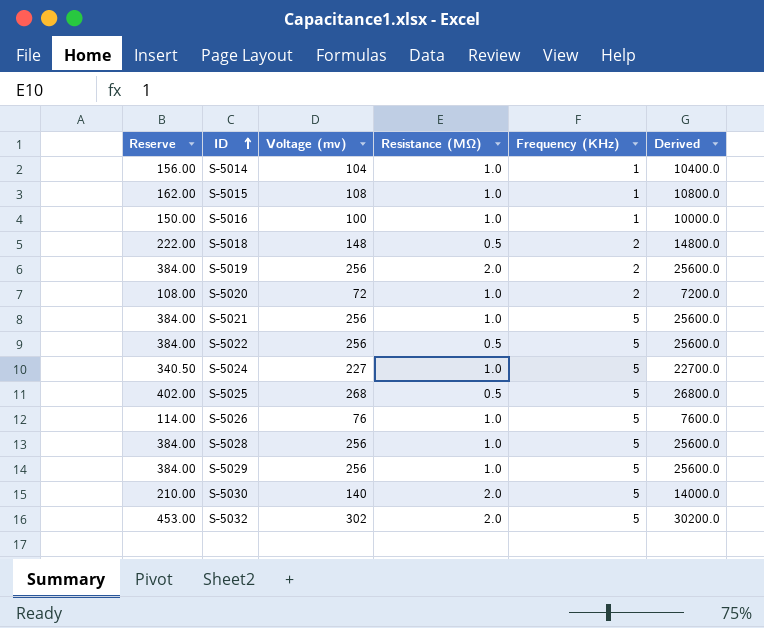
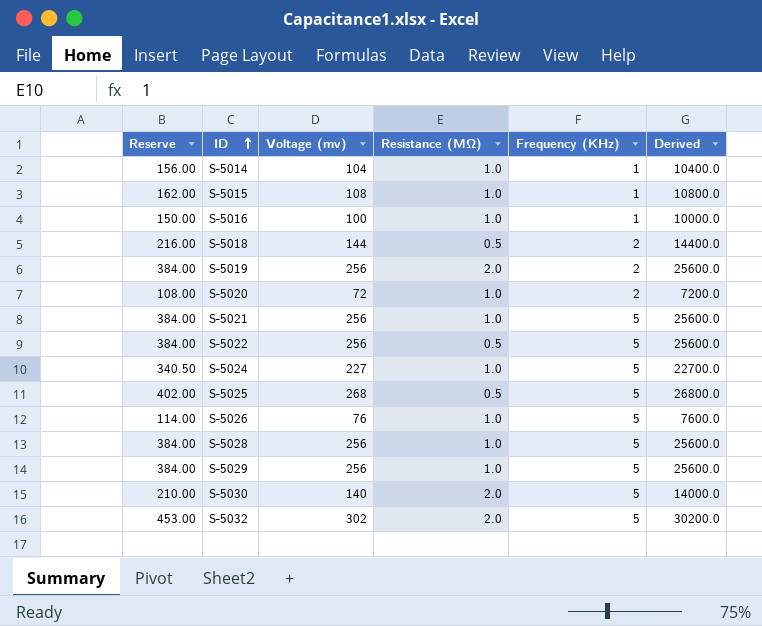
S-5018 | Reserve: 222.00 -> 216.00
S-5018 | Voltage (mv): 148 -> 144
S-5018 | Derived: 14800.0 -> 14400.0

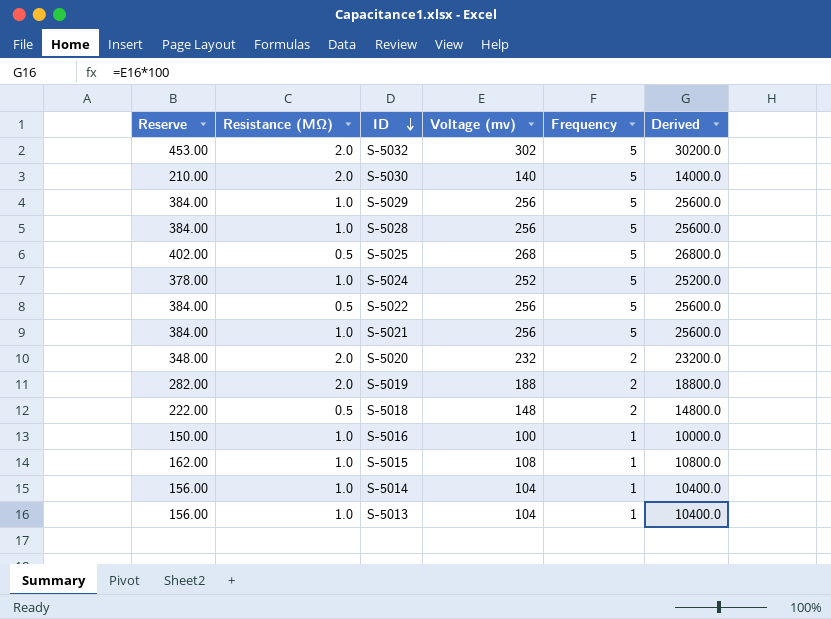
row order: ID ascending -> ID descending
column Resistance (MΩ) | position: 4 -> 2
column name: Frequency (KHz) -> Frequency
row S-5026: 114.00 | 76 | 1.0 | 5 | 7600.0 -> none
S-5024 | Reserve: 340.50 -> 378.00
S-5024 | Voltage (mv): 227 -> 252
S-5024 | Derived: 22700.0 -> 25200.0
S-5020 | Reserve: 108.00 -> 348.00
S-5020 | Resistance (MΩ): 1.0 -> 2.0
S-5020 | Voltage (mv): 72 -> 232
S-5020 | Derived: 7200.0 -> 23200.0
S-5019 | Reserve: 384.00 -> 282.00
S-5019 | Voltage (mv): 256 -> 188
S-5019 | Derived: 25600.0 -> 18800.0
S-5018 | Reserve: 216.00 -> 222.00
S-5018 | Voltage (mv): 144 -> 148
S-5018 | Derived: 14400.0 -> 14800.0
row S-5013: none -> 156.00 | 1.0 | 104 | 1 | 10400.0

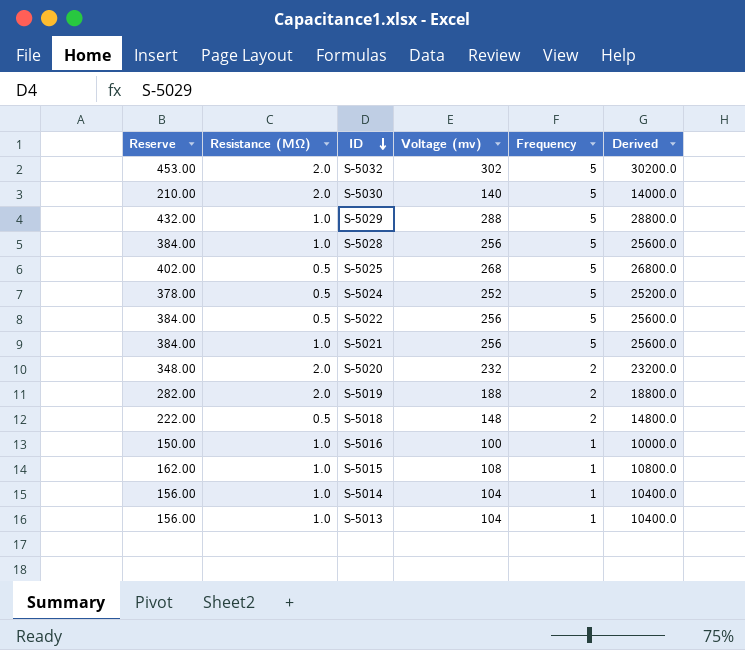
S-5029 | Reserve: 384.00 -> 432.00
S-5029 | Voltage (mv): 256 -> 288
S-5029 | Derived: 25600.0 -> 28800.0
S-5024 | Resistance (MΩ): 1.0 -> 0.5

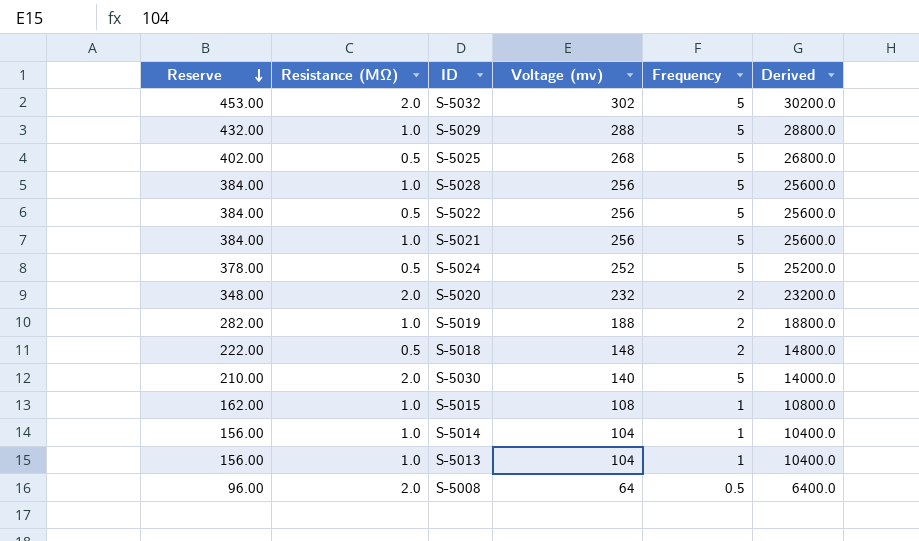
row order: ID descending -> Reserve descending
row S-5016: 150.00 | 1.0 | 100 | 1 | 10000.0 -> none
S-5019 | Resistance (MΩ): 2.0 -> 1.0
row S-5008: none -> 96.00 | 2.0 | 64 | 0.5 | 6400.0

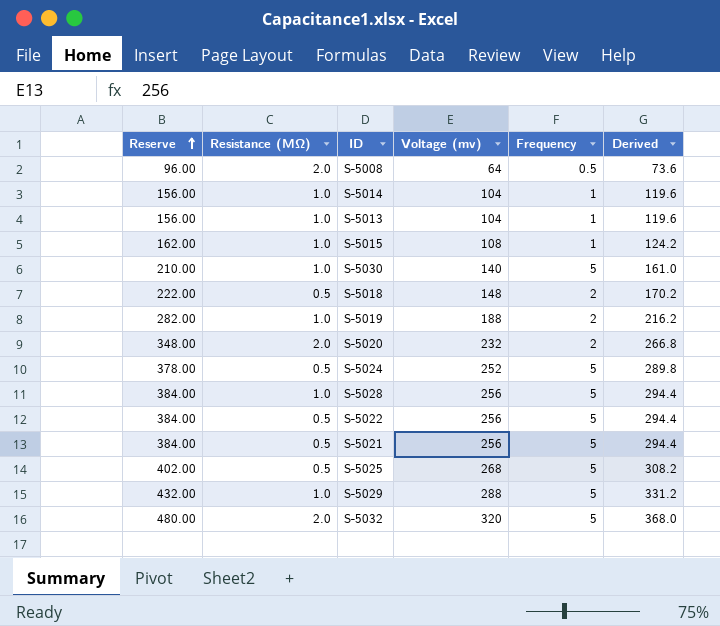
row order: Reserve descending -> Reserve ascending
column Derived | formula: [Voltage (mv)] * 100 -> [Voltage (mv)] * 1.15
S-5030 | Resistance (MΩ): 2.0 -> 1.0
S-5021 | Resistance (MΩ): 1.0 -> 0.5
S-5032 | Reserve: 453.00 -> 480.00
S-5032 | Voltage (mv): 302 -> 320

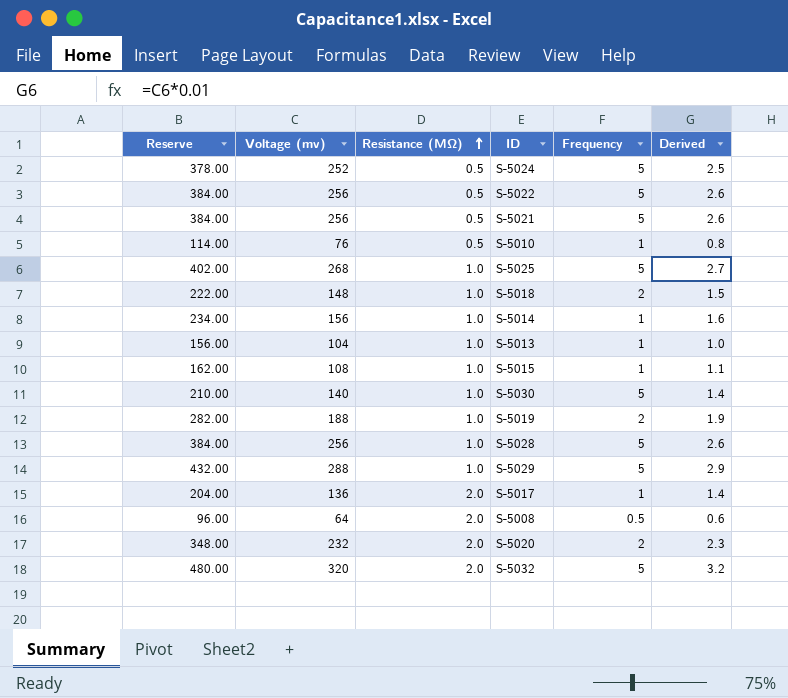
row order: Reserve ascending -> Resistance (MΩ) ascending
column Voltage (mv) | position: 4 -> 2
column Derived | formula: [Voltage (mv)] * 1.15 -> [Voltage (mv)] * 0.01
row S-5010: none -> 114.00 | 76 | 0.5 | 1 | 0.8
S-5025 | Resistance (MΩ): 0.5 -> 1.0
S-5018 | Resistance (MΩ): 0.5 -> 1.0
S-5014 | Reserve: 156.00 -> 234.00
S-5014 | Voltage (mv): 104 -> 156
row S-5017: none -> 204.00 | 136 | 2.0 | 1 | 1.4

